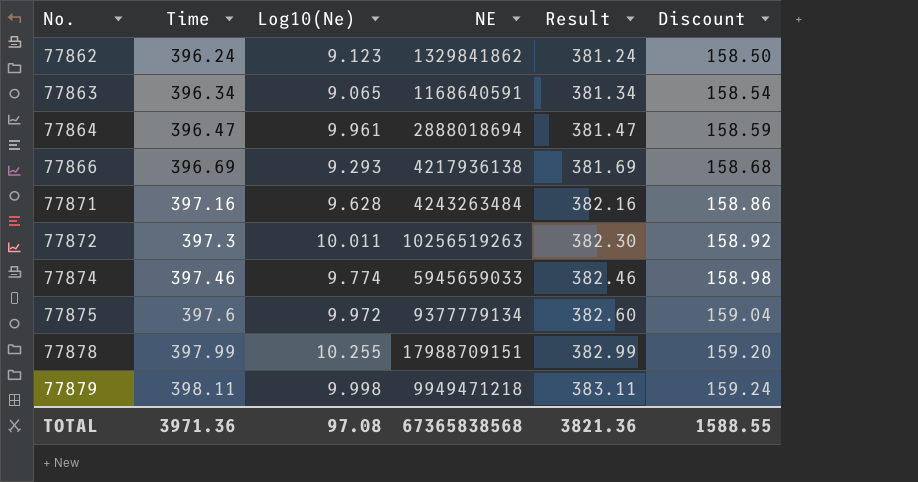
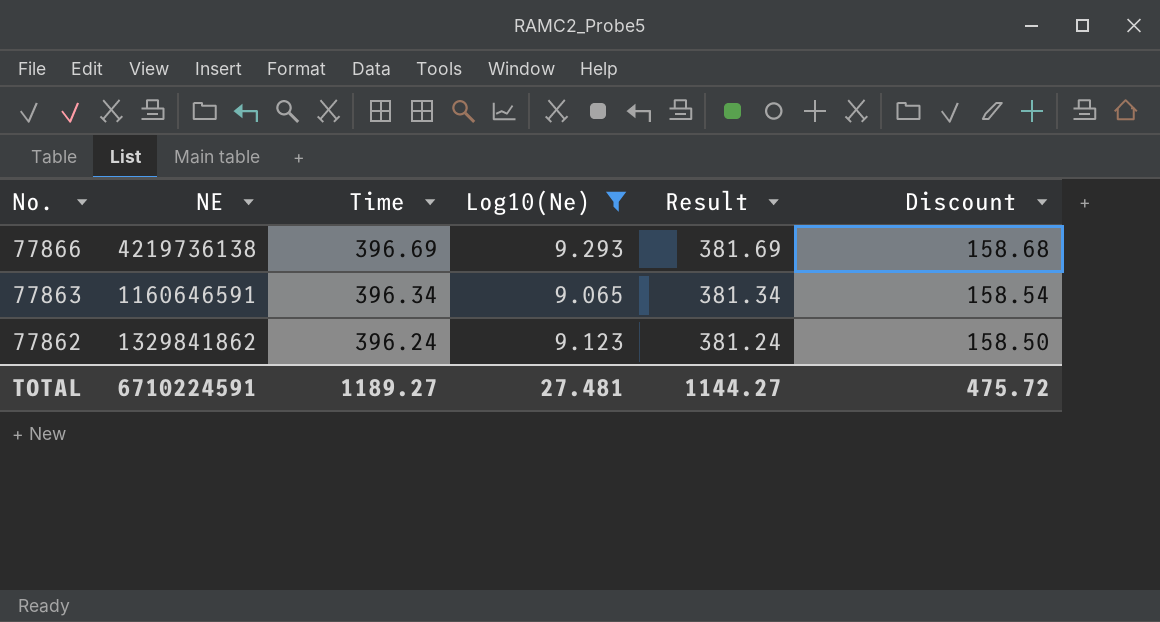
filter: none -> Log10(Ne) <= 9.293
row order: No. ascending -> No. descending
column NE | position: 4 -> 2
77866 | NE: 4217936138 -> 4219736138
77863 | NE: 1168640591 -> 1160646591
TOTAL | NE: 67365838568 -> 6710224591
TOTAL | Time: 3971.36 -> 1189.27
TOTAL | Log10(Ne): 97.08 -> 27.481
TOTAL | Result: 3821.36 -> 1144.27
TOTAL | Discount: 1588.55 -> 475.72

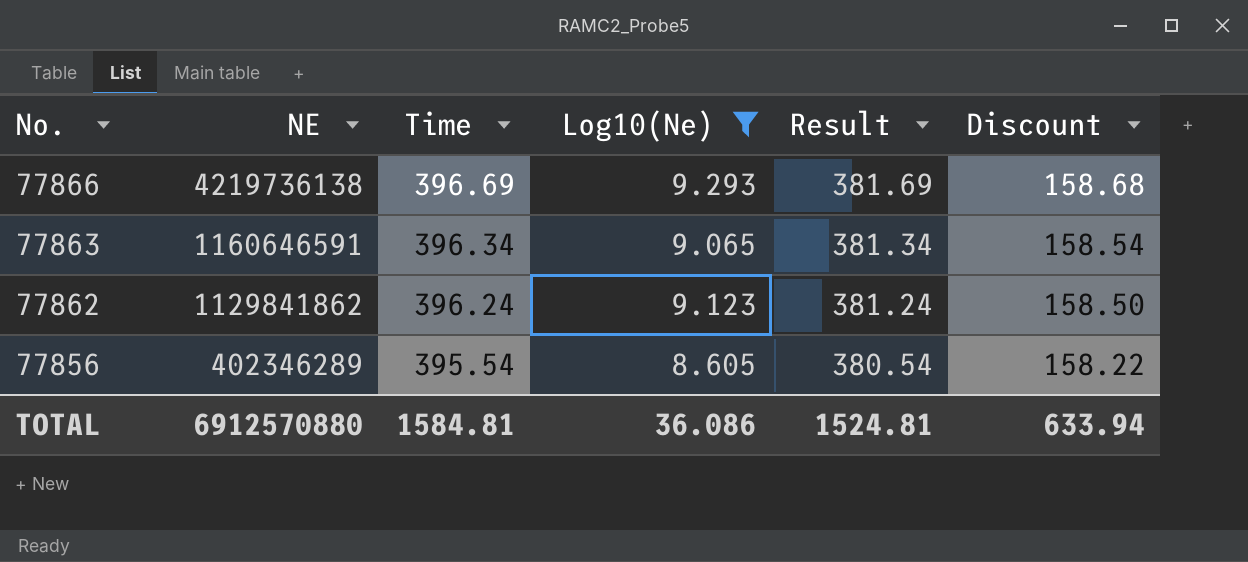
77862 | NE: 1329841862 -> 1129841862
row 77856: none -> 402346289 | 395.54 | 8.605 | 380.54 | 158.22
TOTAL | NE: 6710224591 -> 6912570880
TOTAL | Time: 1189.27 -> 1584.81
TOTAL | Log10(Ne): 27.481 -> 36.086
TOTAL | Result: 1144.27 -> 1524.81
TOTAL | Discount: 475.72 -> 633.94

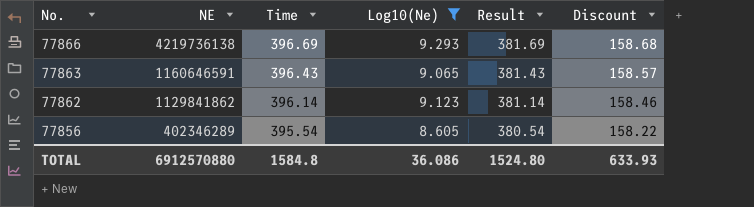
77863 | Time: 396.34 -> 396.43
77863 | Result: 381.34 -> 381.43
77863 | Discount: 158.54 -> 158.57
77862 | Time: 396.24 -> 396.14
77862 | Result: 381.24 -> 381.14
77862 | Discount: 158.50 -> 158.46
TOTAL | Time: 1584.81 -> 1584.8
TOTAL | Result: 1524.81 -> 1524.80
TOTAL | Discount: 633.94 -> 633.93

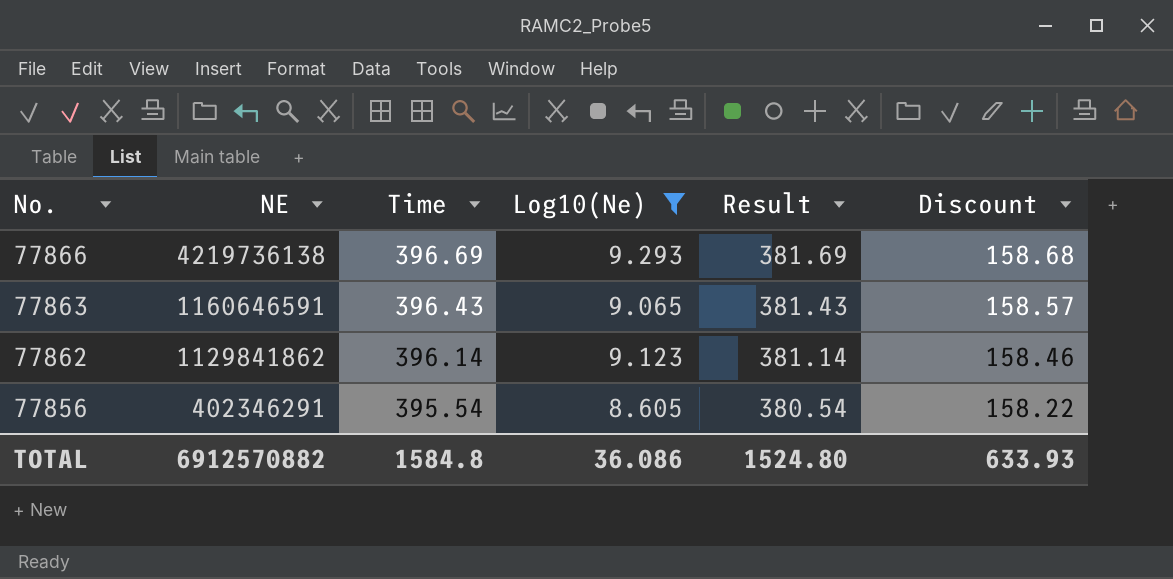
77856 | NE: 402346289 -> 402346291
TOTAL | NE: 6912570880 -> 6912570882

